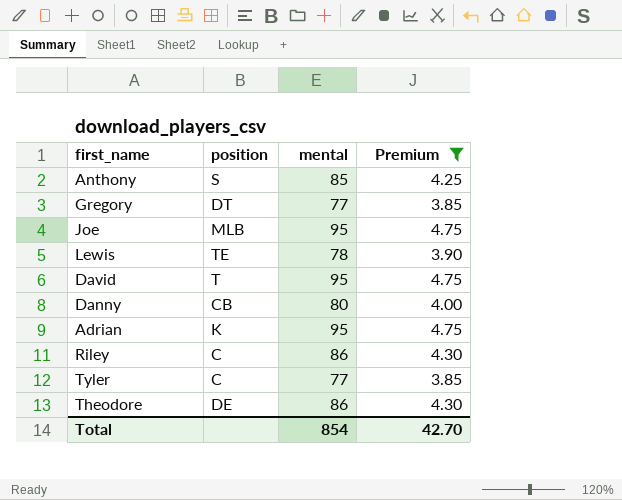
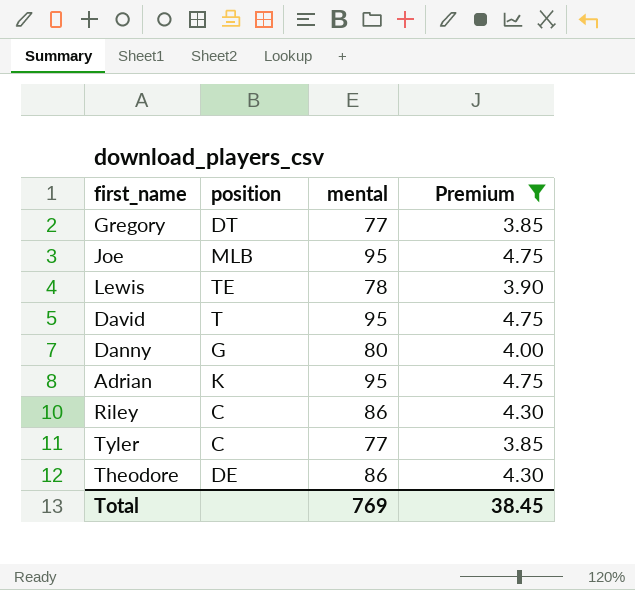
row Anthony: S | 85 | 4.25 -> none
Danny | position: CB -> G
Total | mental: 854 -> 769
Total | Premium: 42.70 -> 38.45

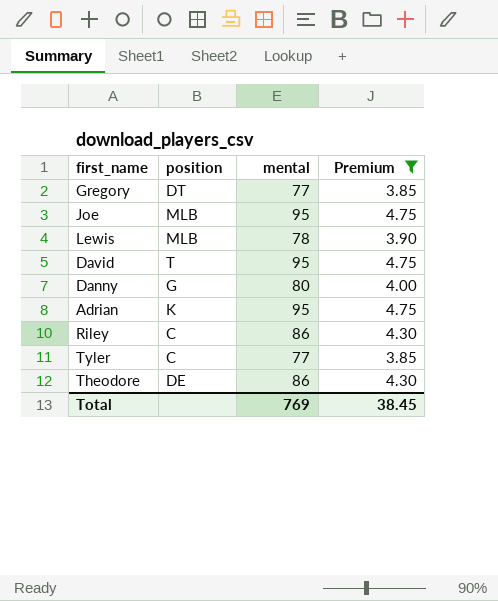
Lewis | position: TE -> MLB

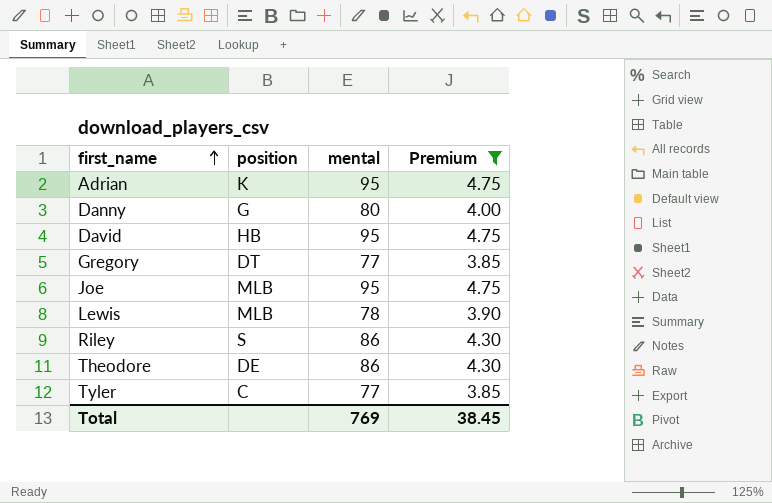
row order: none -> first_name ascending
David | position: T -> HB
Riley | position: C -> S

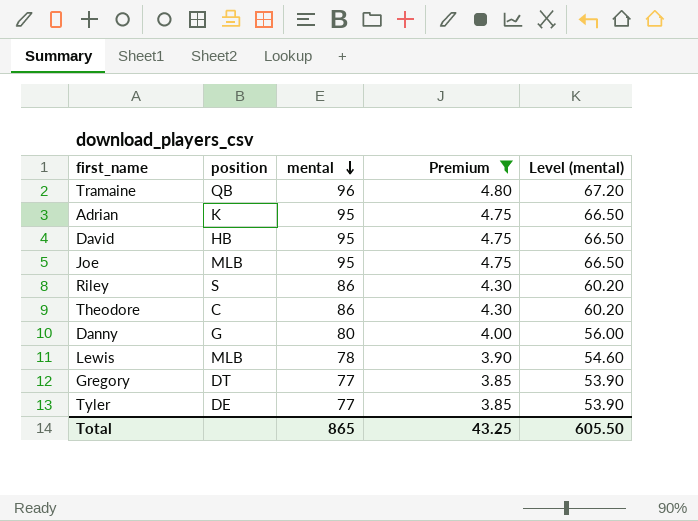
row order: first_name ascending -> mental descending
column Level (mental) | formula: none -> [mental] * 0.7
row Tramaine: none -> QB | 96 | 4.80 | 67.20
Theodore | position: DE -> C
Tyler | position: C -> DE
Total | mental: 769 -> 865
Total | Premium: 38.45 -> 43.25

